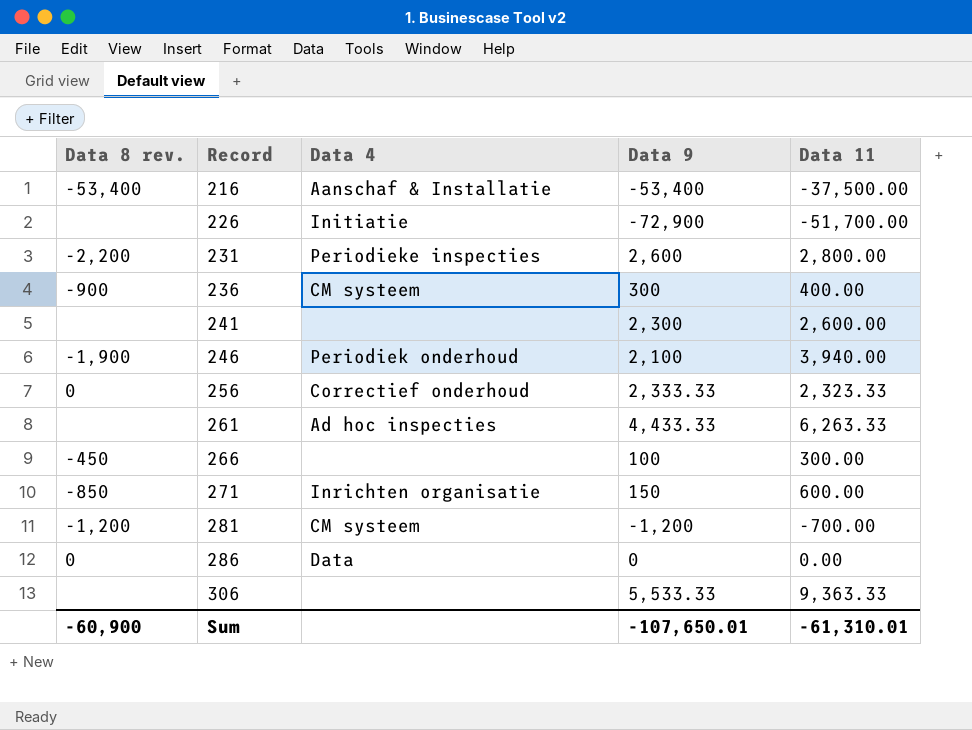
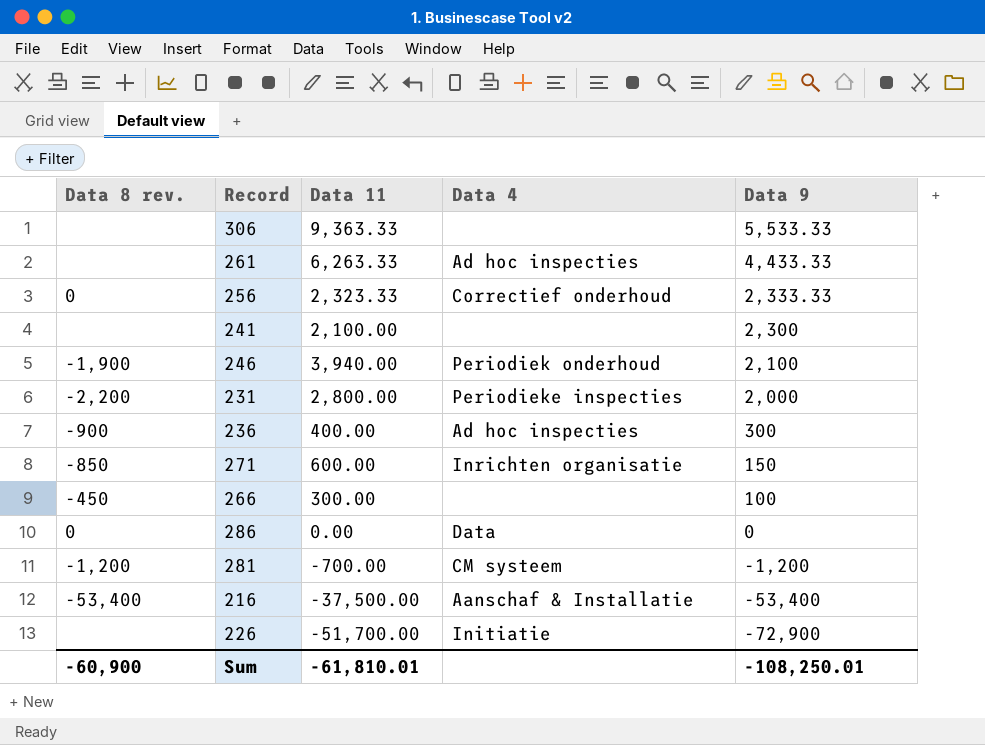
row order: Record ascending -> Data 9 descending
column Data 11 | position: 5 -> 3
241 | Data 11: 2,600.00 -> 2,100.00
231 | Data 9: 2,600 -> 2,000
236 | Data 4: CM systeem -> Ad hoc inspecties
Sum | Data 11: -61,310.01 -> -61,810.01
Sum | Data 9: -107,650.01 -> -108,250.01

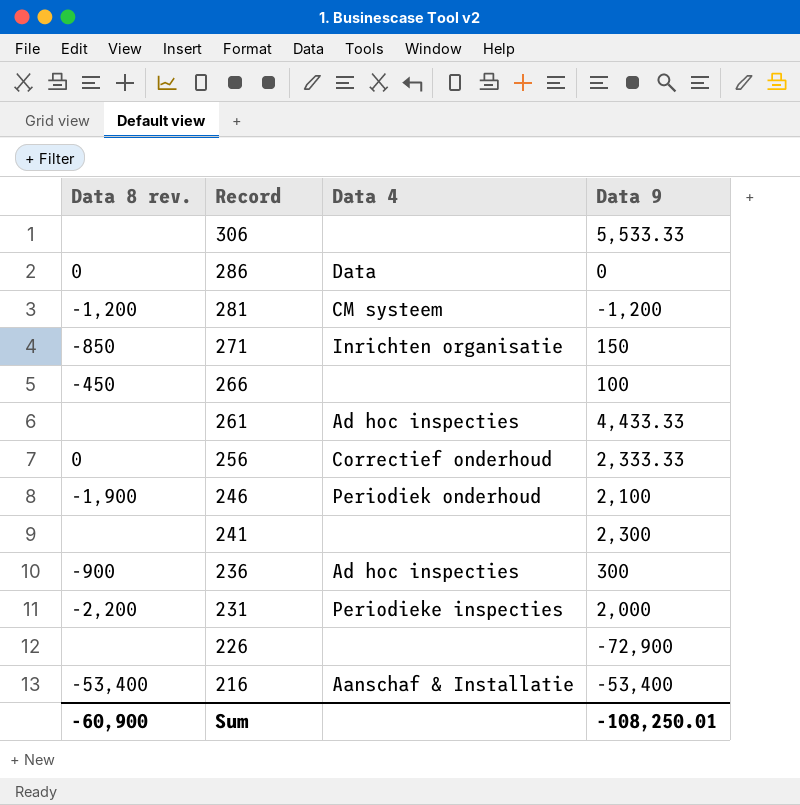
row order: Data 9 descending -> Record descending
column Data 11 | position: 3 -> none
226 | Data 4: Initiatie -> none

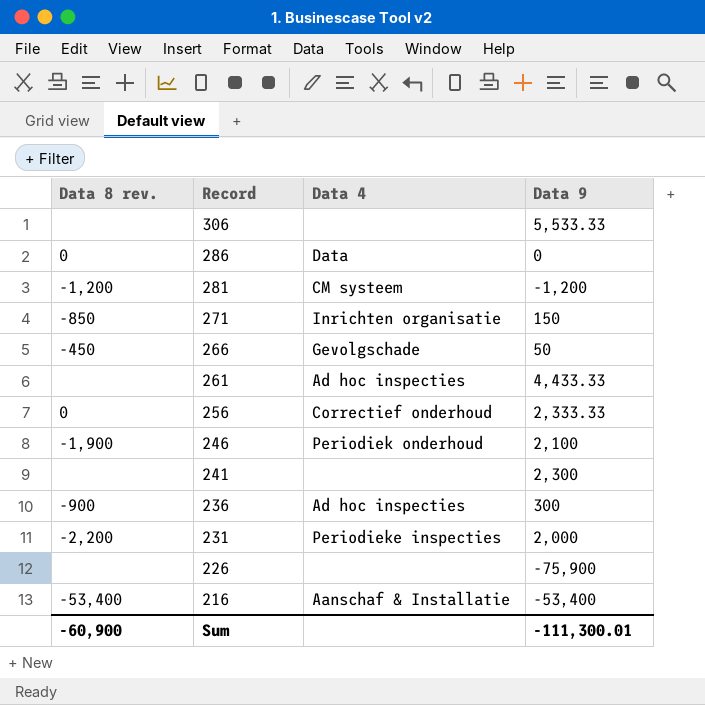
266 | Data 4: none -> Gevolgschade
266 | Data 9: 100 -> 50
226 | Data 9: -72,900 -> -75,900
Sum | Data 9: -108,250.01 -> -111,300.01

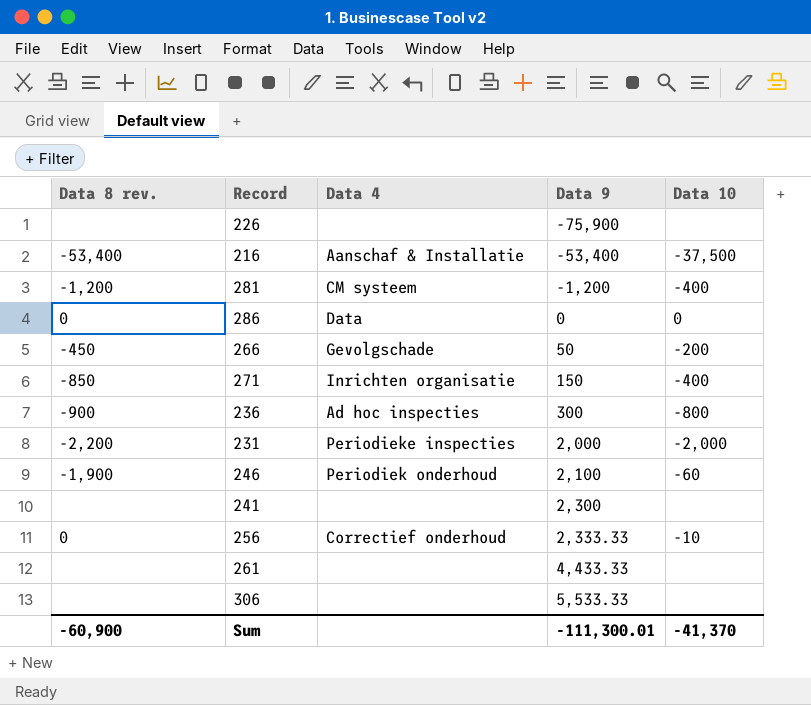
row order: Record descending -> Data 9 ascending
column Data 10 | position: none -> 5
261 | Data 4: Ad hoc inspecties -> none

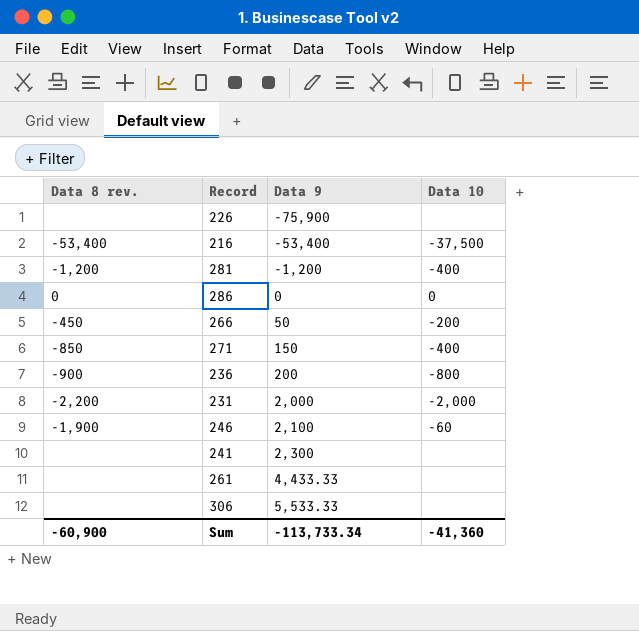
column Data 4 | position: 3 -> none
row 256: 0 | Correctief onderhoud | 2,333.33 | -10 -> none
236 | Data 9: 300 -> 200
Sum | Data 9: -111,300.01 -> -113,733.34
Sum | Data 10: -41,370 -> -41,360

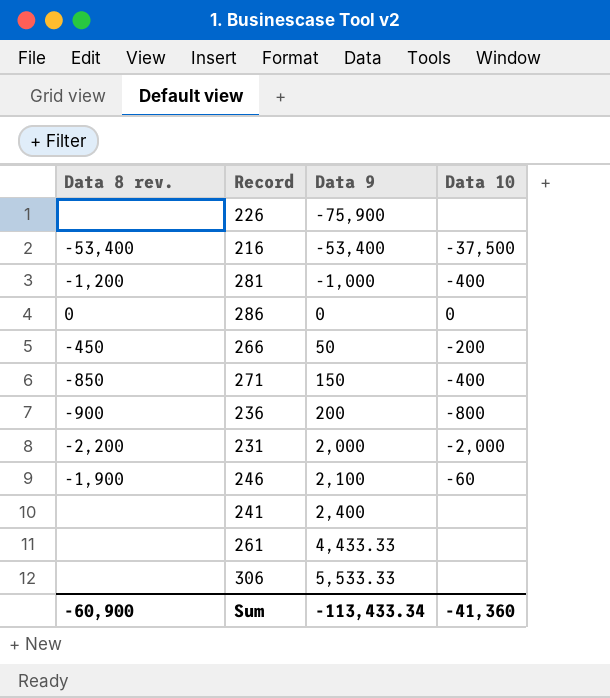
281 | Data 9: -1,200 -> -1,000
241 | Data 9: 2,300 -> 2,400
Sum | Data 9: -113,733.34 -> -113,433.34

